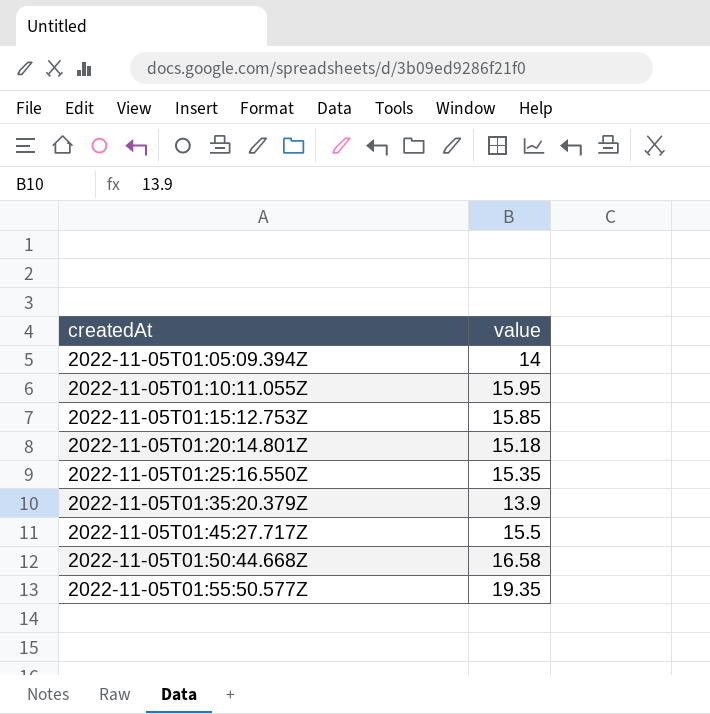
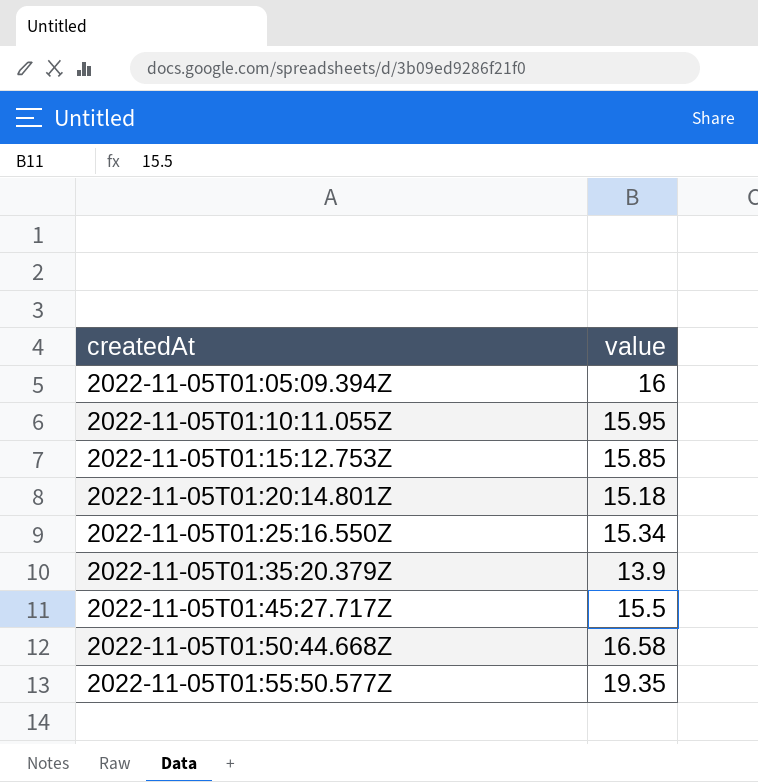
2022-11-05T01:05:09.394Z | value: 14 -> 16
2022-11-05T01:25:16.550Z | value: 15.35 -> 15.34

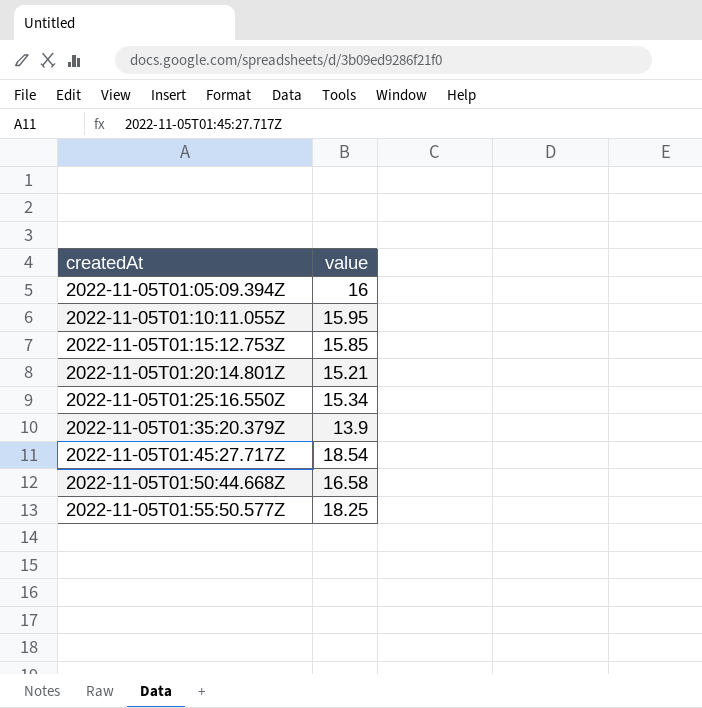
2022-11-05T01:20:14.801Z | value: 15.18 -> 15.21
2022-11-05T01:45:27.717Z | value: 15.5 -> 18.54
2022-11-05T01:55:50.577Z | value: 19.35 -> 18.25

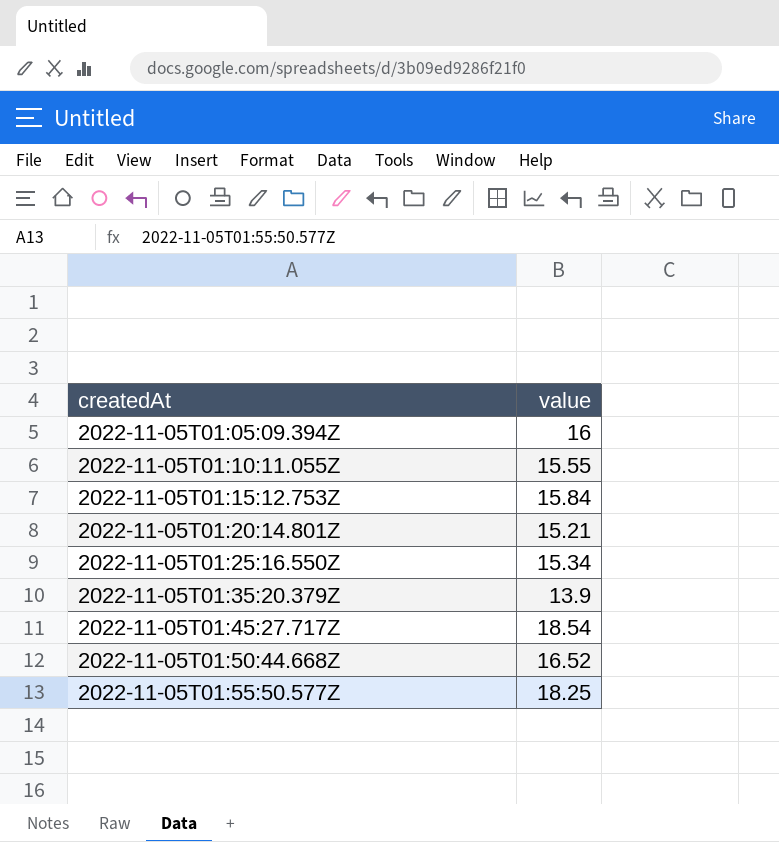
2022-11-05T01:10:11.055Z | value: 15.95 -> 15.55
2022-11-05T01:15:12.753Z | value: 15.85 -> 15.84
2022-11-05T01:50:44.668Z | value: 16.58 -> 16.52

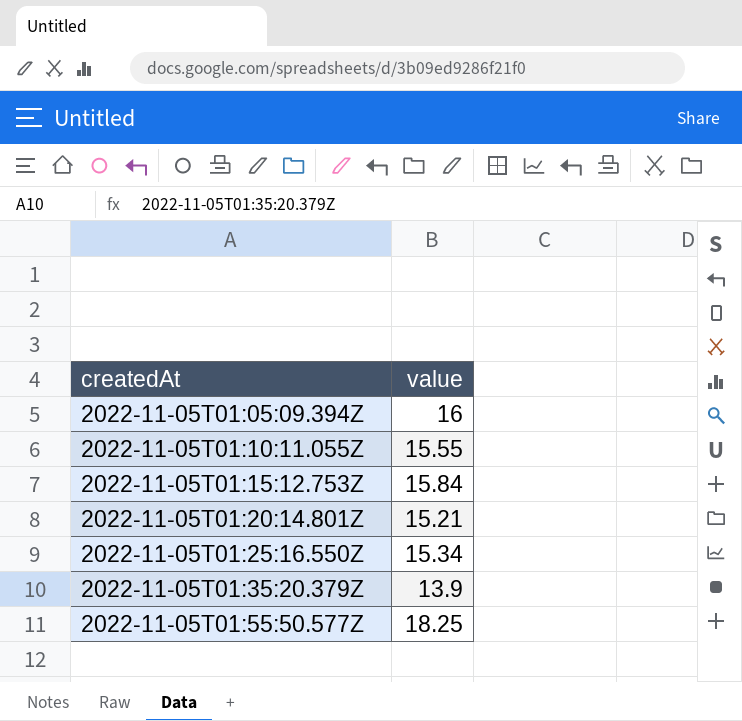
row 2022-11-05T01:45:27.717Z: 18.54 -> none
row 2022-11-05T01:50:44.668Z: 16.52 -> none

